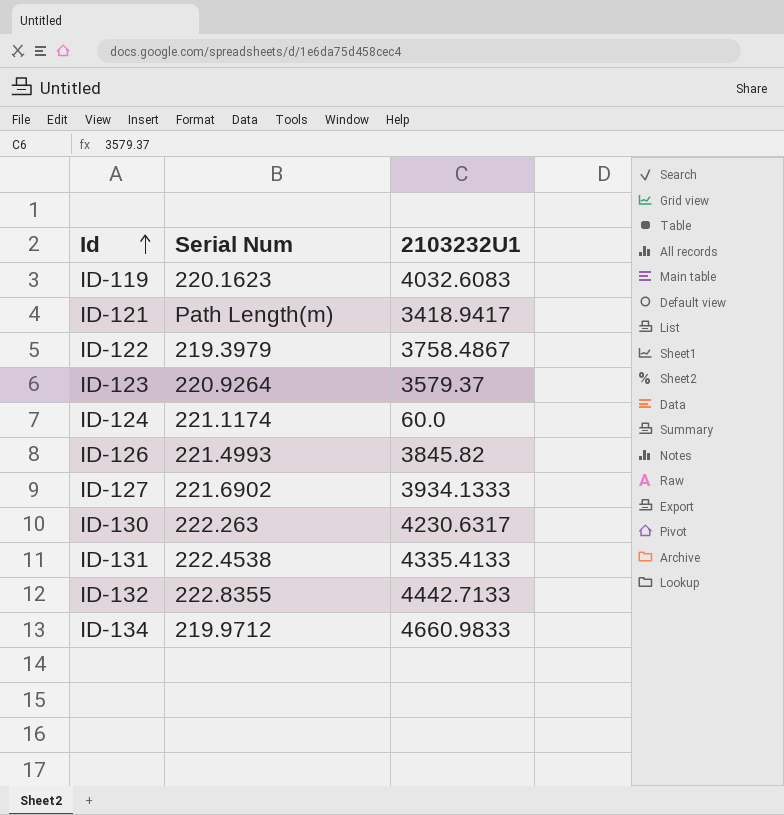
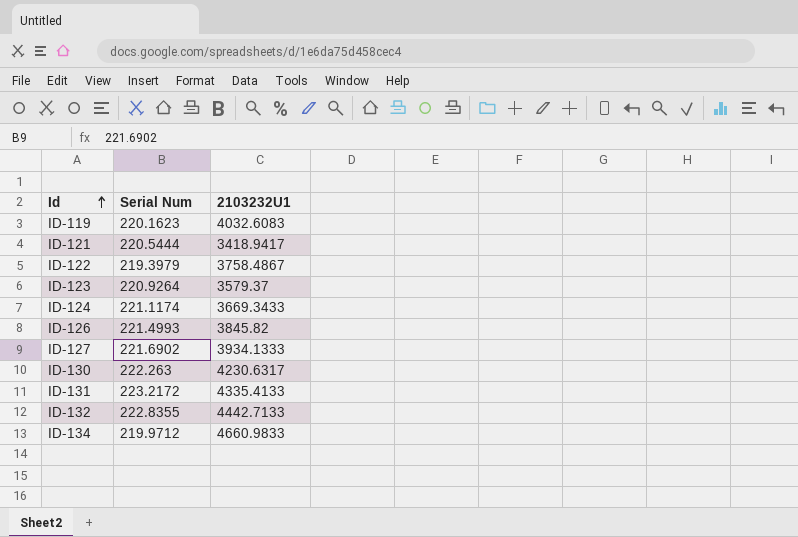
ID-121 | Serial Num: Path Length(m) -> 220.5444
ID-124 | 2103232U1: 60.0 -> 3669.3433
ID-131 | Serial Num: 222.4538 -> 223.2172

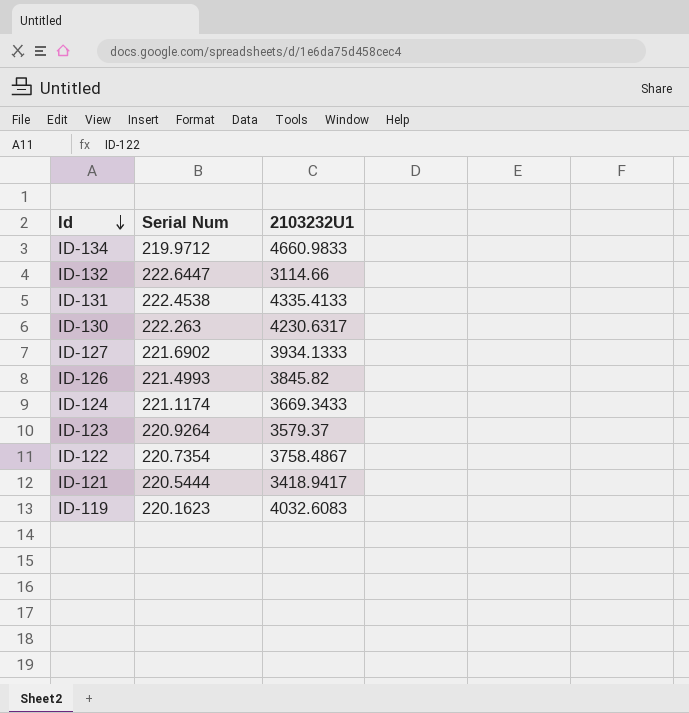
row order: Id ascending -> Id descending
ID-132 | Serial Num: 222.8355 -> 222.6447
ID-132 | 2103232U1: 4442.7133 -> 3114.66
ID-131 | Serial Num: 223.2172 -> 222.4538
ID-122 | Serial Num: 219.3979 -> 220.7354

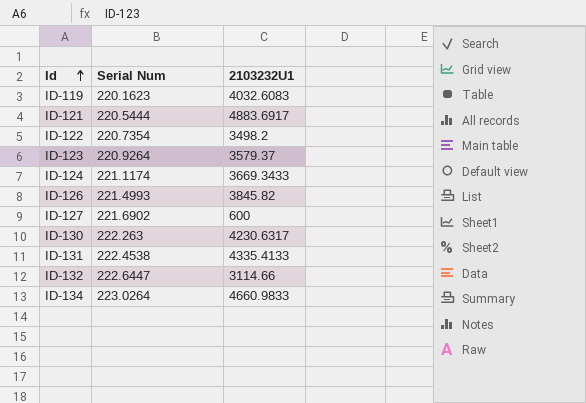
row order: Id descending -> Id ascending
ID-121 | 2103232U1: 3418.9417 -> 4883.6917
ID-122 | 2103232U1: 3758.4867 -> 3498.2
ID-127 | 2103232U1: 3934.1333 -> 600
ID-134 | Serial Num: 219.9712 -> 223.0264

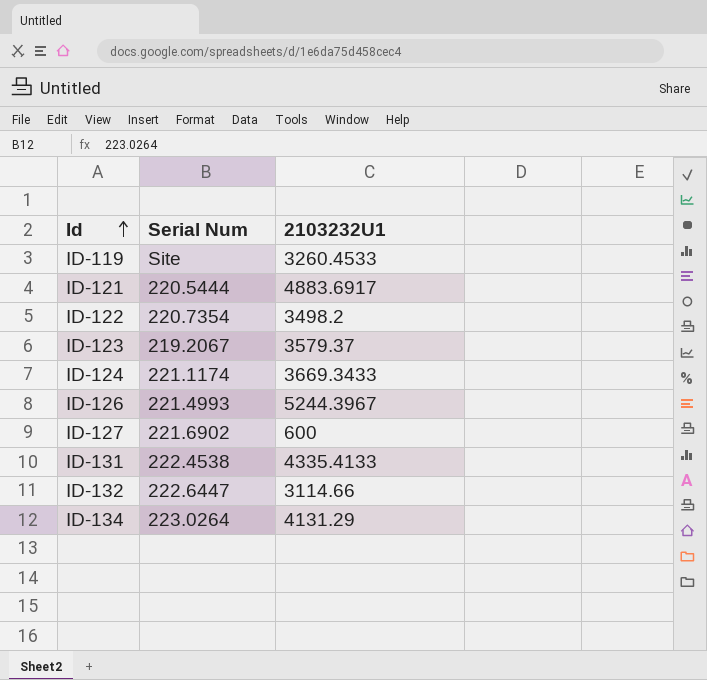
row ID-130: 222.263 | 4230.6317 -> none
ID-119 | Serial Num: 220.1623 -> Site
ID-119 | 2103232U1: 4032.6083 -> 3260.4533
ID-123 | Serial Num: 220.9264 -> 219.2067
ID-126 | 2103232U1: 3845.82 -> 5244.3967
ID-134 | 2103232U1: 4660.9833 -> 4131.29

